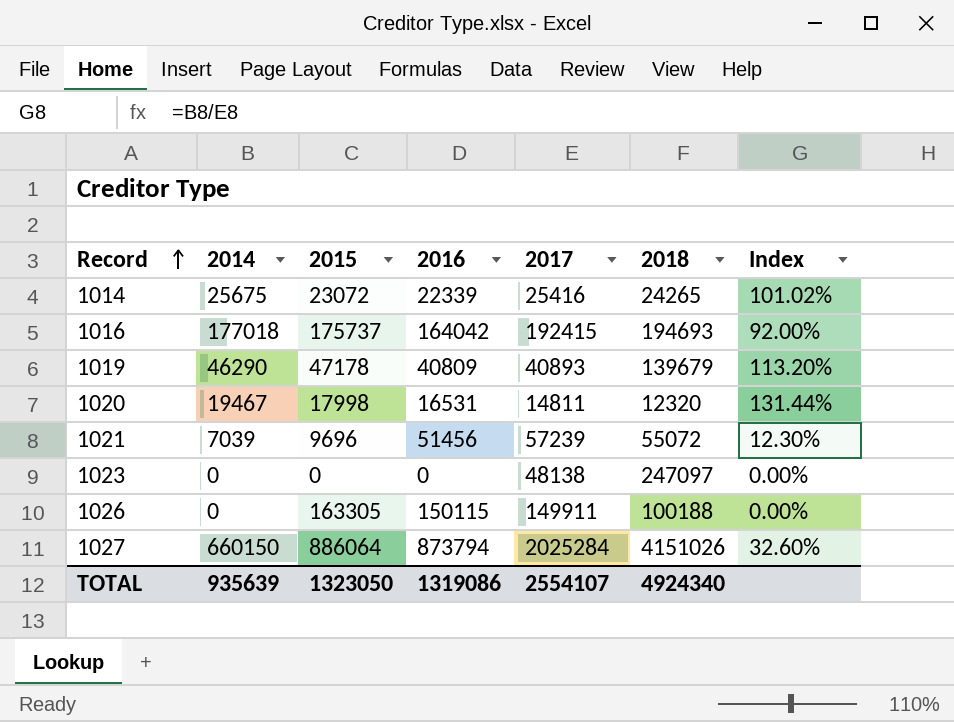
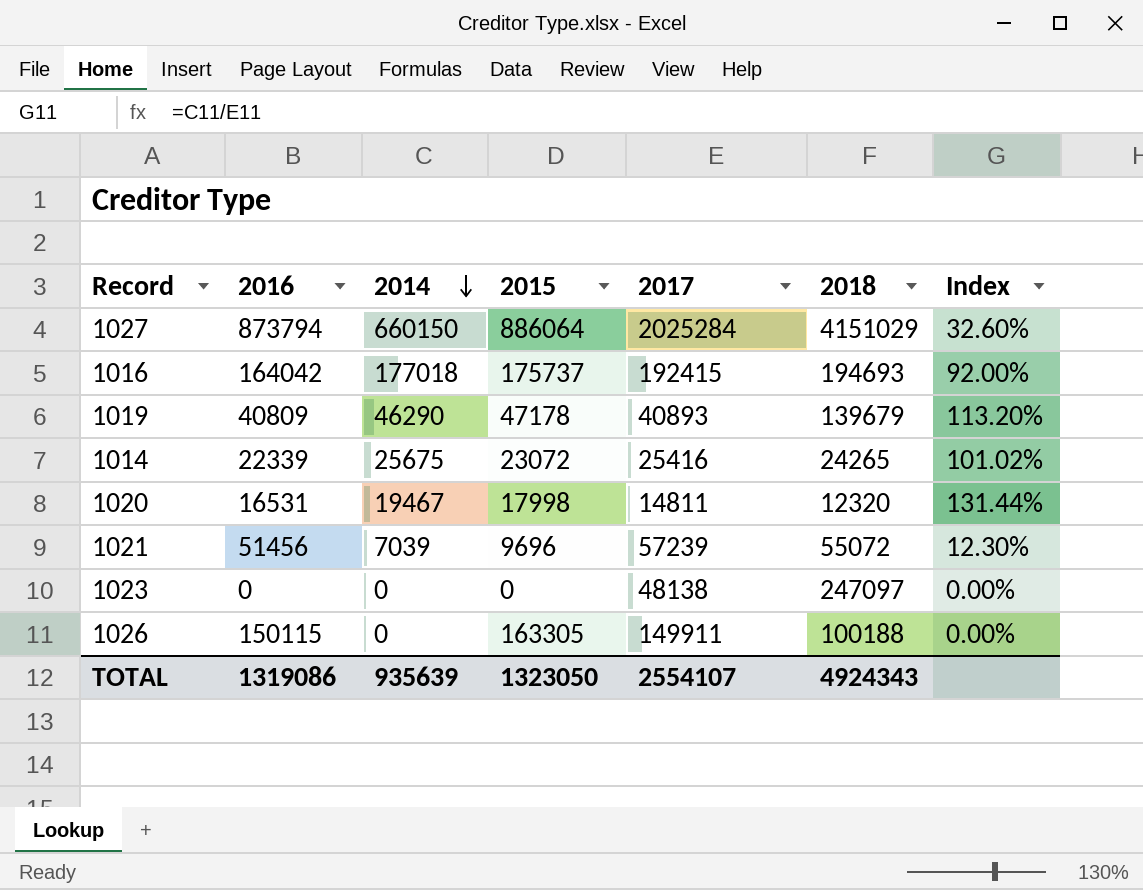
row order: Record ascending -> 2014 descending
column 2016 | position: 4 -> 2
1027 | 2018: 4151026 -> 4151029
TOTAL | 2018: 4924340 -> 4924343

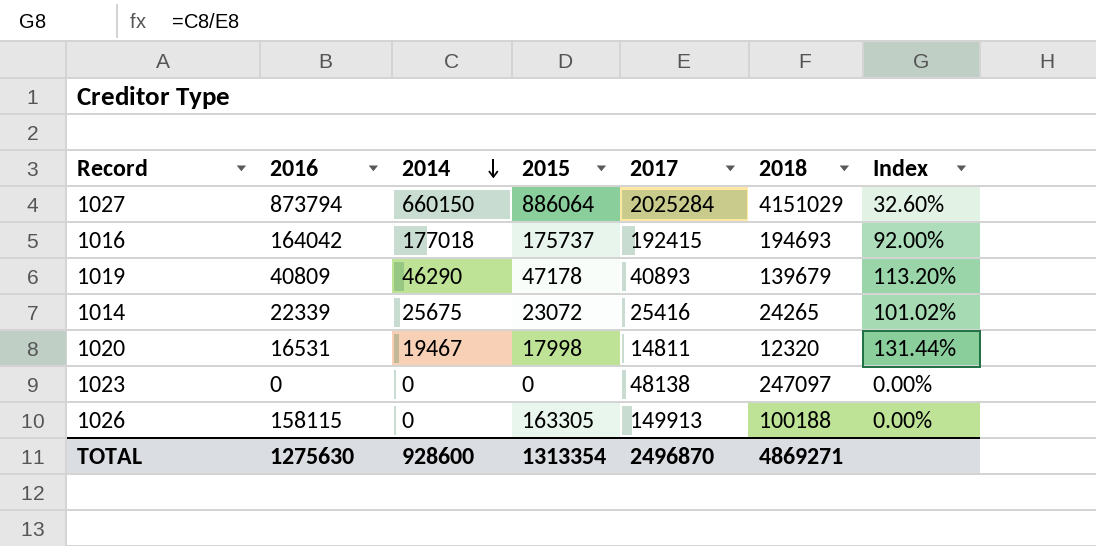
row 1021: 51456 | 7039 | 9696 | 57239 | 55072 | 12.30% -> none
1026 | 2016: 150115 -> 158115
1026 | 2017: 149911 -> 149913
TOTAL | 2016: 1319086 -> 1275630
TOTAL | 2014: 935639 -> 928600
TOTAL | 2015: 1323050 -> 1313354
TOTAL | 2017: 2554107 -> 2496870
TOTAL | 2018: 4924343 -> 4869271

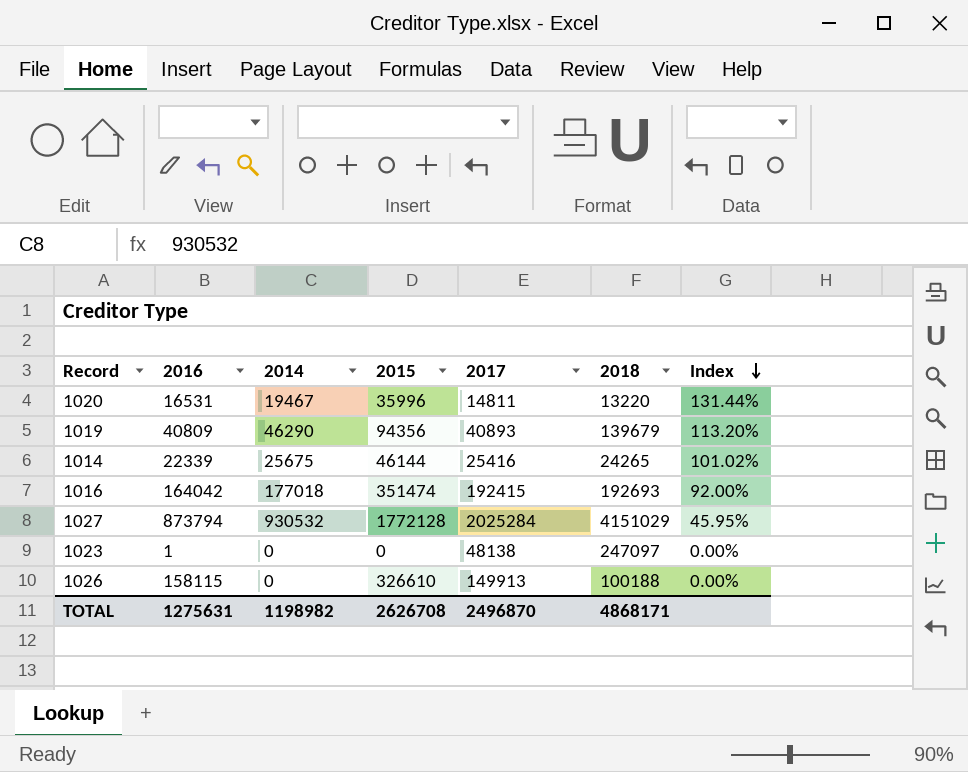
row order: 2014 descending -> Index descending
1020 | 2015: 17998 -> 35996
1020 | 2018: 12320 -> 13220
1019 | 2015: 47178 -> 94356
1014 | 2015: 23072 -> 46144
1016 | 2015: 175737 -> 351474
1016 | 2018: 194693 -> 192693
1027 | 2014: 660150 -> 930532
1027 | 2015: 886064 -> 1772128
1027 | Index: 32.60% -> 45.95%
1023 | 2016: 0 -> 1
1026 | 2015: 163305 -> 326610
TOTAL | 2016: 1275630 -> 1275631
TOTAL | 2014: 928600 -> 1198982
TOTAL | 2015: 1313354 -> 2626708
TOTAL | 2018: 4869271 -> 4868171

